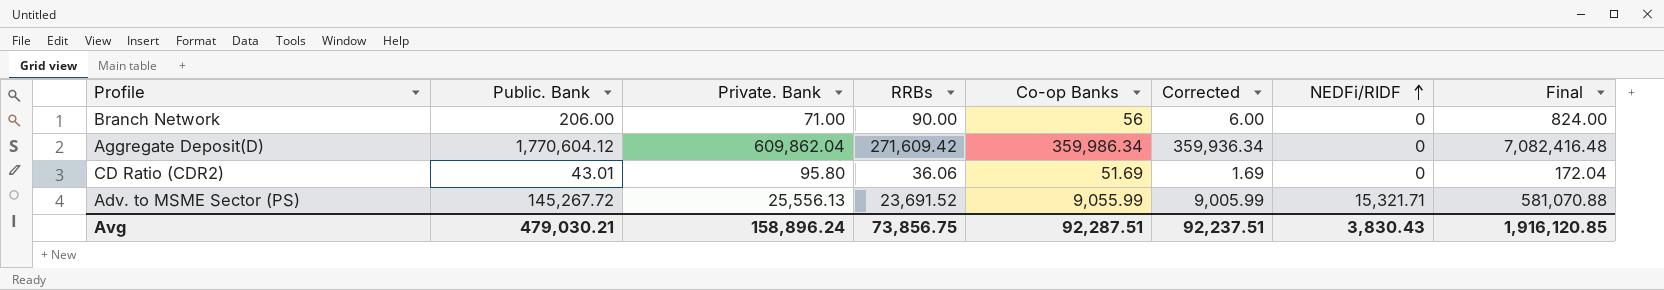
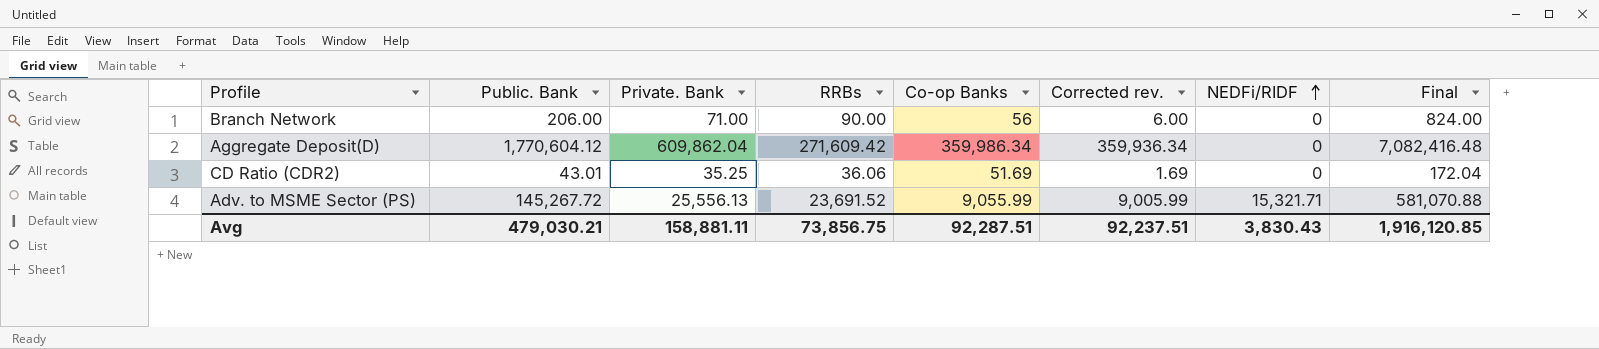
column name: Corrected -> Corrected rev.
CD Ratio (CDR2) | Private. Bank: 95.80 -> 35.25
Avg | Private. Bank: 158,896.24 -> 158,881.11

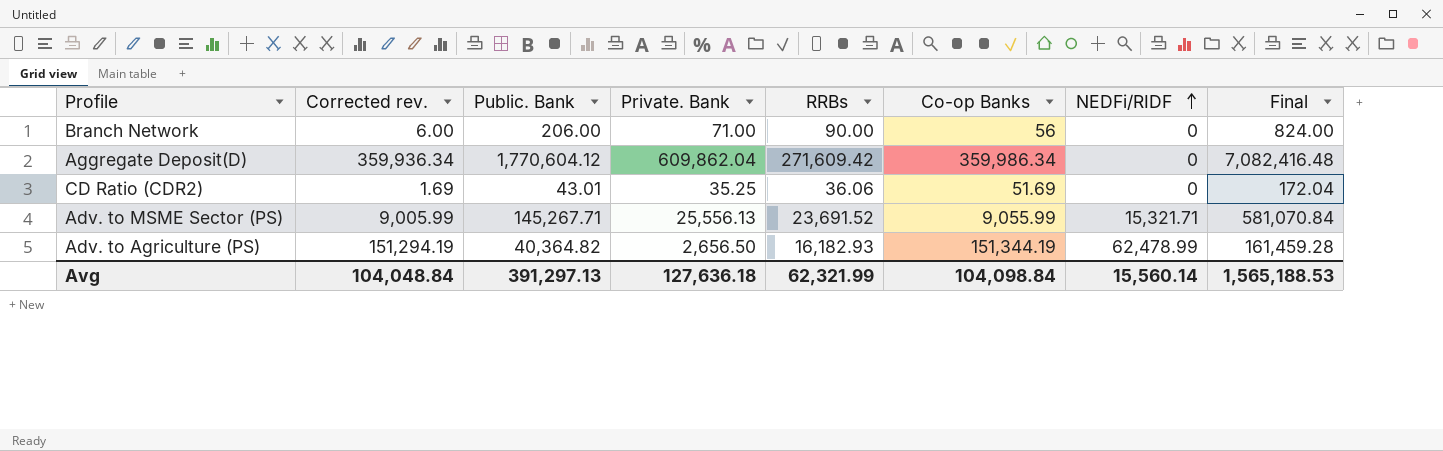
column Corrected rev. | position: 6 -> 2
Adv. to MSME Sector (PS) | Public. Bank: 145,267.72 -> 145,267.71
Adv. to MSME Sector (PS) | Final: 581,070.88 -> 581,070.84
row Adv. to Agriculture (PS): none -> 151,294.19 | 40,364.82 | 2,656.50 | 16,182.93 | 151,344.19 | 62,478.99 | 161,459.28
Avg | Corrected rev.: 92,237.51 -> 104,048.84
Avg | Public. Bank: 479,030.21 -> 391,297.13
Avg | Private. Bank: 158,881.11 -> 127,636.18
Avg | RRBs: 73,856.75 -> 62,321.99
Avg | Co-op Banks: 92,287.51 -> 104,098.84
Avg | NEDFi/RIDF: 3,830.43 -> 15,560.14
Avg | Final: 1,916,120.85 -> 1,565,188.53

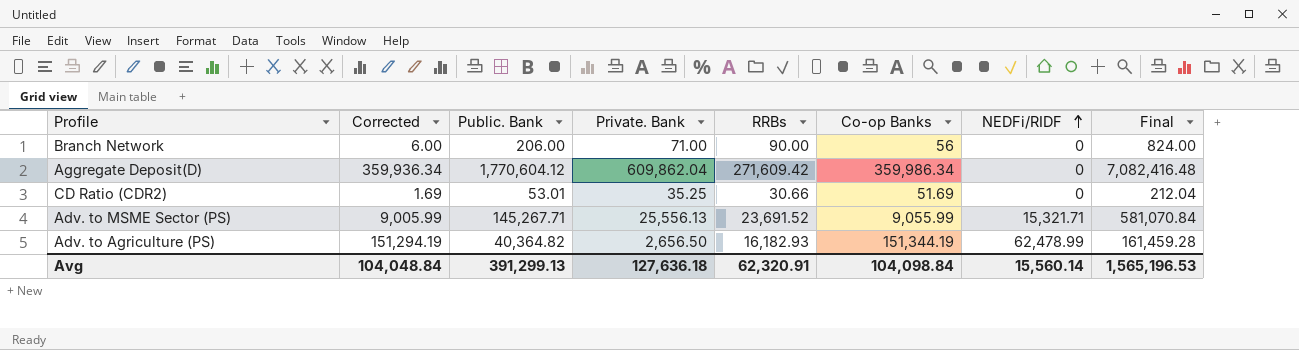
column name: Corrected rev. -> Corrected
CD Ratio (CDR2) | Public. Bank: 43.01 -> 53.01
CD Ratio (CDR2) | RRBs: 36.06 -> 30.66
CD Ratio (CDR2) | Final: 172.04 -> 212.04
Avg | Public. Bank: 391,297.13 -> 391,299.13
Avg | RRBs: 62,321.99 -> 62,320.91
Avg | Final: 1,565,188.53 -> 1,565,196.53

